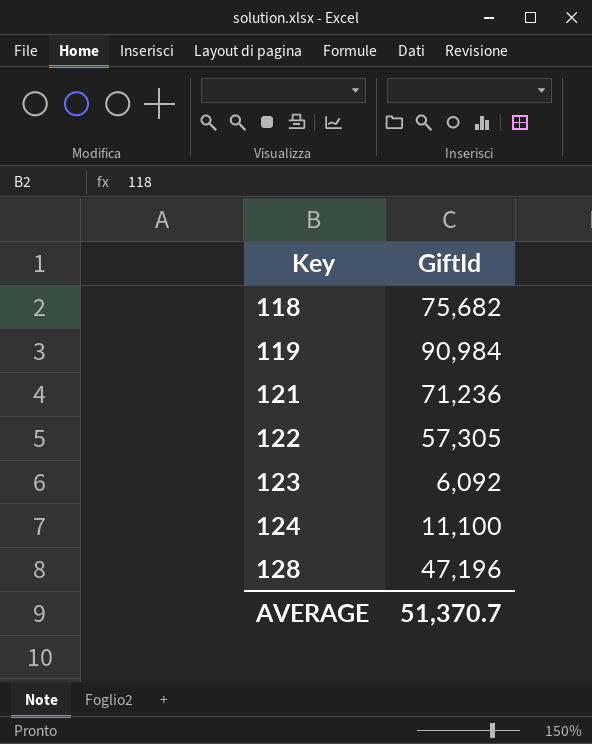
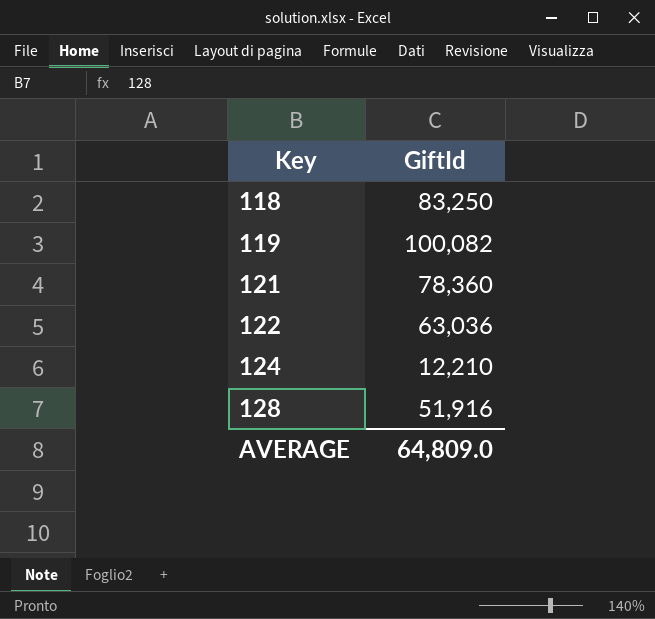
row 123: 6,092 -> none
118 | GiftId: 75,682 -> 83,250
119 | GiftId: 90,984 -> 100,082
121 | GiftId: 71,236 -> 78,360
122 | GiftId: 57,305 -> 63,036
124 | GiftId: 11,100 -> 12,210
128 | GiftId: 47,196 -> 51,916
AVERAGE | GiftId: 51,370.7 -> 64,809.0

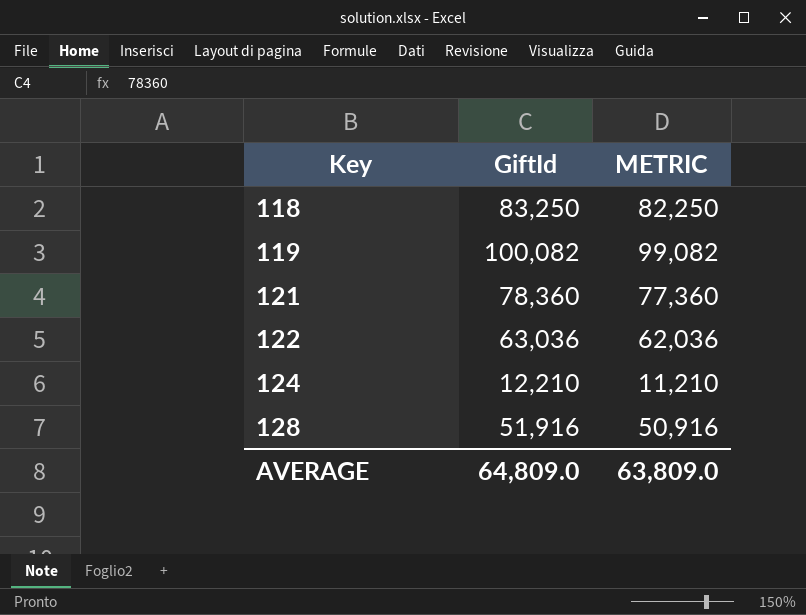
column METRIC | formula: none -> [GiftId] - 1000

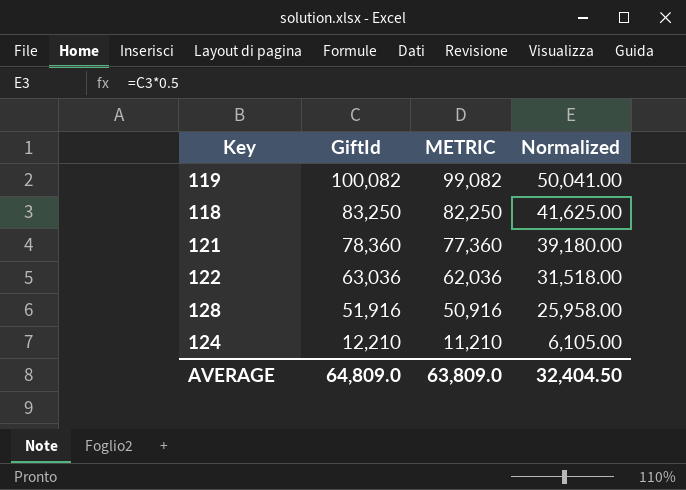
row order: Key ascending -> GiftId descending
column Normalized | formula: none -> [GiftId] * 0.5

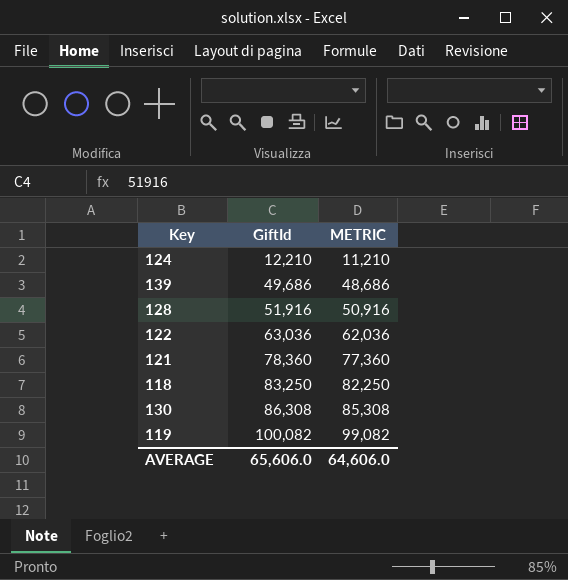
row order: GiftId descending -> GiftId ascending
column Normalized | formula: [GiftId] * 0.5 -> none
row 139: none -> 49,686 | 48,686
row 130: none -> 86,308 | 85,308
AVERAGE | GiftId: 64,809.0 -> 65,606.0
AVERAGE | METRIC: 63,809.0 -> 64,606.0

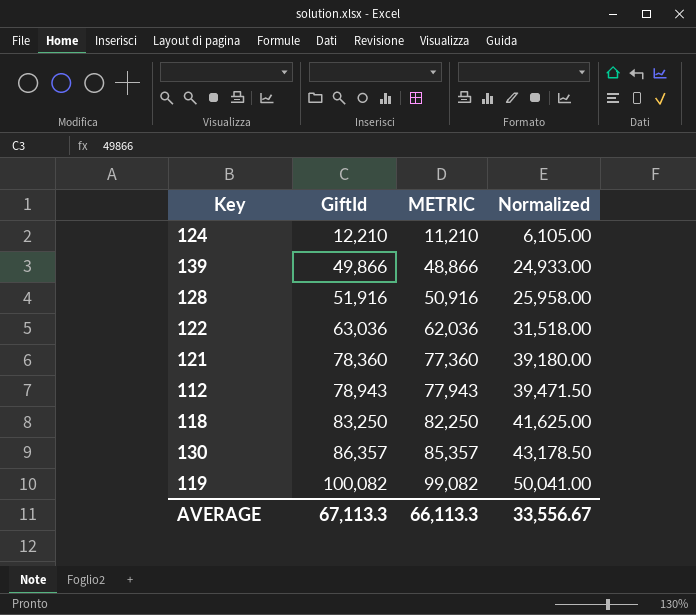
column Normalized | formula: none -> [GiftId] * 0.5
139 | GiftId: 49,686 -> 49,866
139 | METRIC: 48,686 -> 48,866
row 112: none -> 78,943 | 77,943 | 39,471.50
130 | GiftId: 86,308 -> 86,357
130 | METRIC: 85,308 -> 85,357
AVERAGE | GiftId: 65,606.0 -> 67,113.3
AVERAGE | METRIC: 64,606.0 -> 66,113.3

